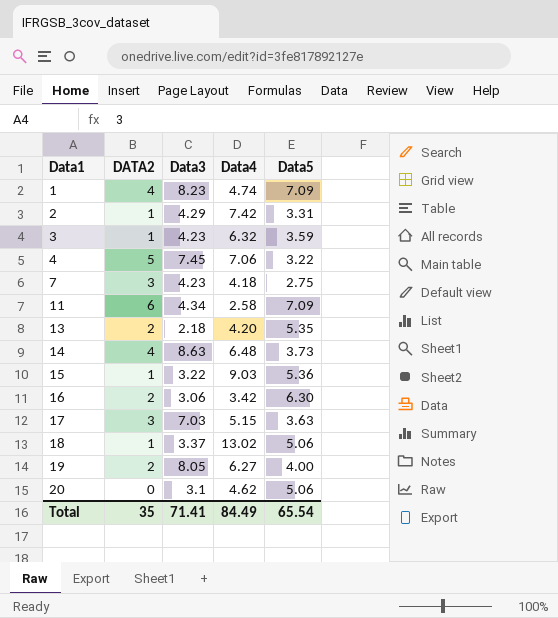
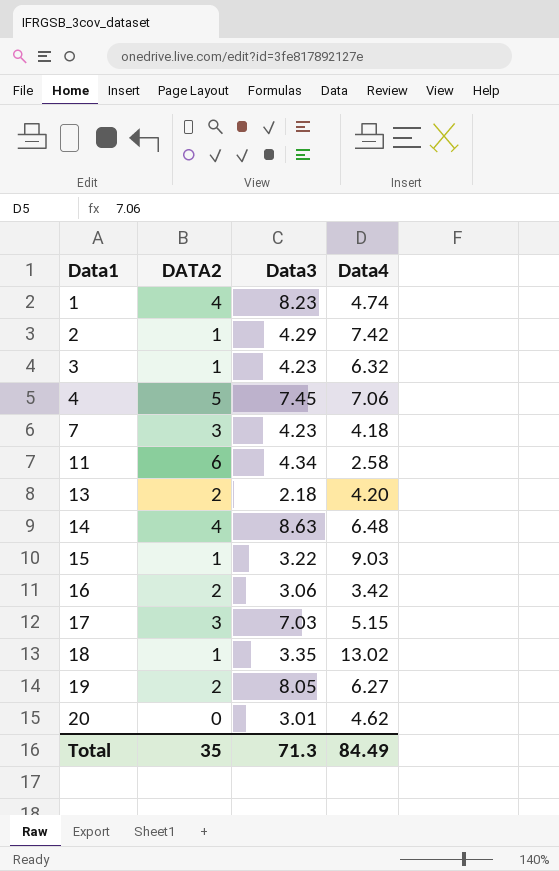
column Data5 | position: 5 -> none
18 | Data3: 3.37 -> 3.35
20 | Data3: 3.1 -> 3.01
Total | Data3: 71.41 -> 71.3

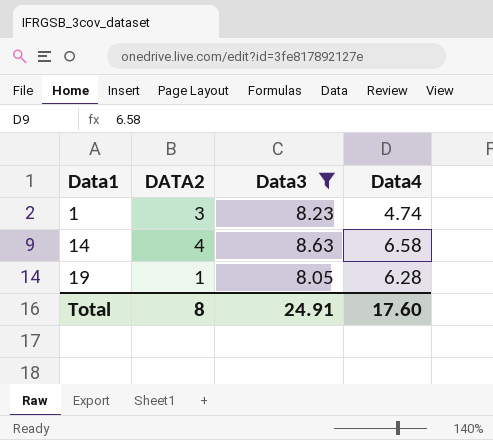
filter: none -> Data3 >= 8.05
1 | DATA2: 4 -> 3
14 | Data4: 6.48 -> 6.58
19 | DATA2: 2 -> 1
19 | Data4: 6.27 -> 6.28
Total | DATA2: 35 -> 8
Total | Data3: 71.3 -> 24.91
Total | Data4: 84.49 -> 17.60

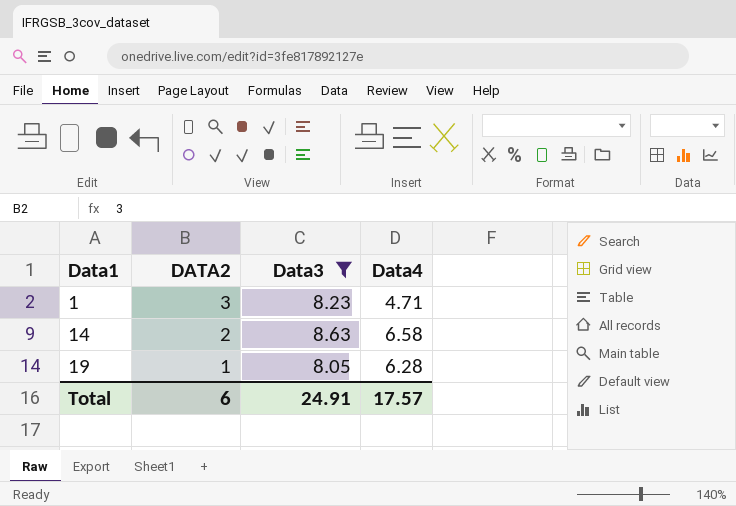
1 | Data4: 4.74 -> 4.71
14 | DATA2: 4 -> 2
Total | DATA2: 8 -> 6
Total | Data4: 17.60 -> 17.57

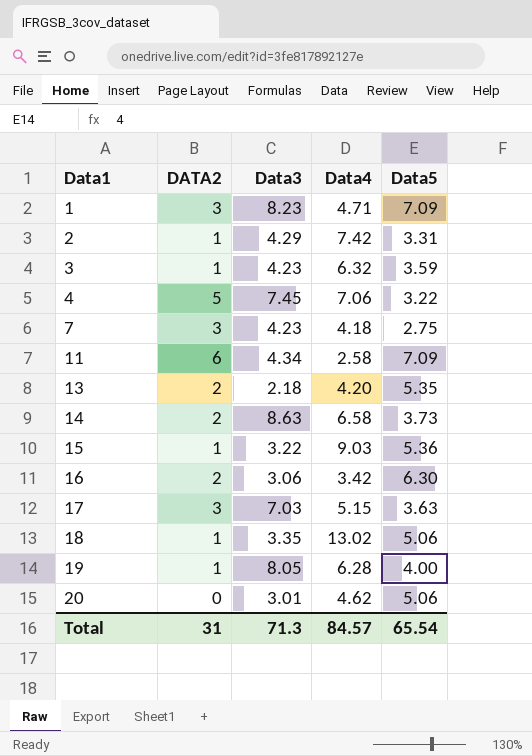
filter: Data3 >= 8.05 -> none
column Data5 | position: none -> 5
Total | DATA2: 6 -> 31
Total | Data3: 24.91 -> 71.3
Total | Data4: 17.57 -> 84.57

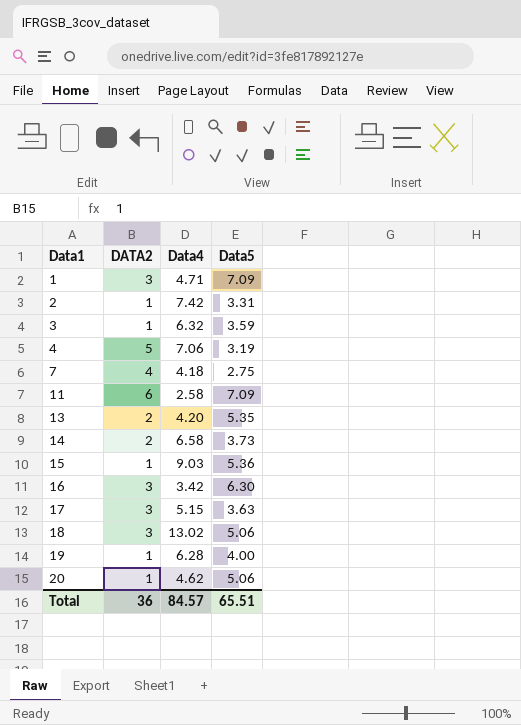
column Data3 | position: 3 -> none
4 | Data5: 3.22 -> 3.19
7 | DATA2: 3 -> 4
16 | DATA2: 2 -> 3
18 | DATA2: 1 -> 3
20 | DATA2: 0 -> 1
Total | DATA2: 31 -> 36
Total | Data5: 65.54 -> 65.51

